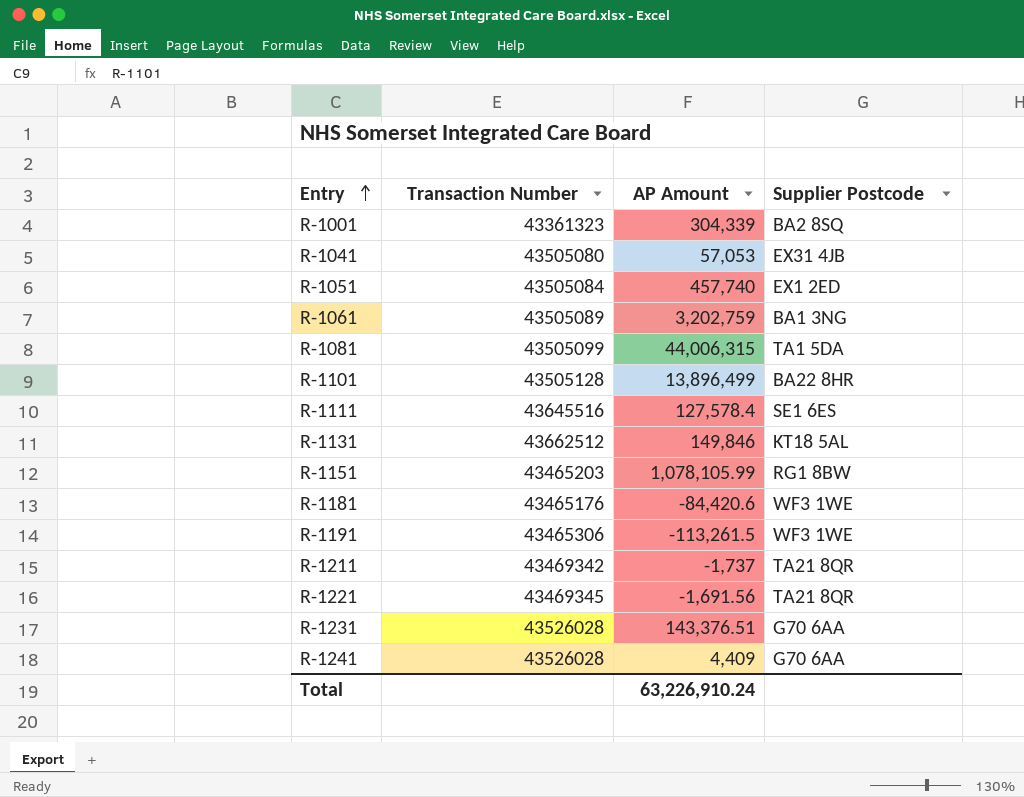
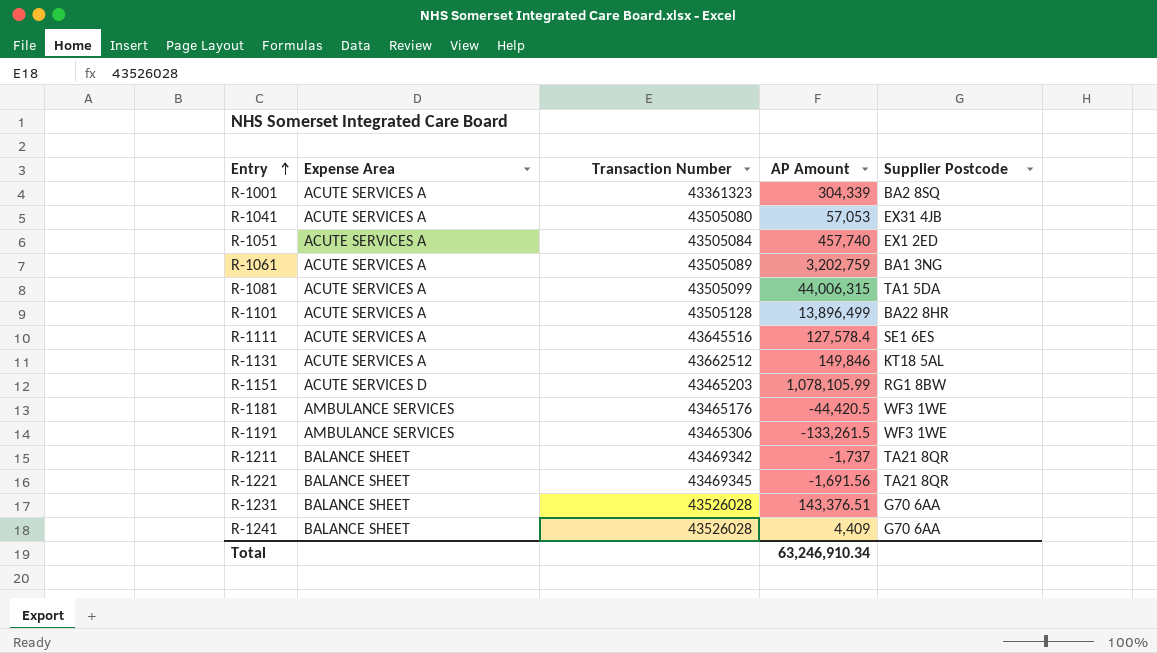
column Expense Area | position: none -> 2
R-1181 | AP Amount: -84,420.6 -> -44,420.5
R-1191 | AP Amount: -113,261.5 -> -133,261.5
Total | AP Amount: 63,226,910.24 -> 63,246,910.34

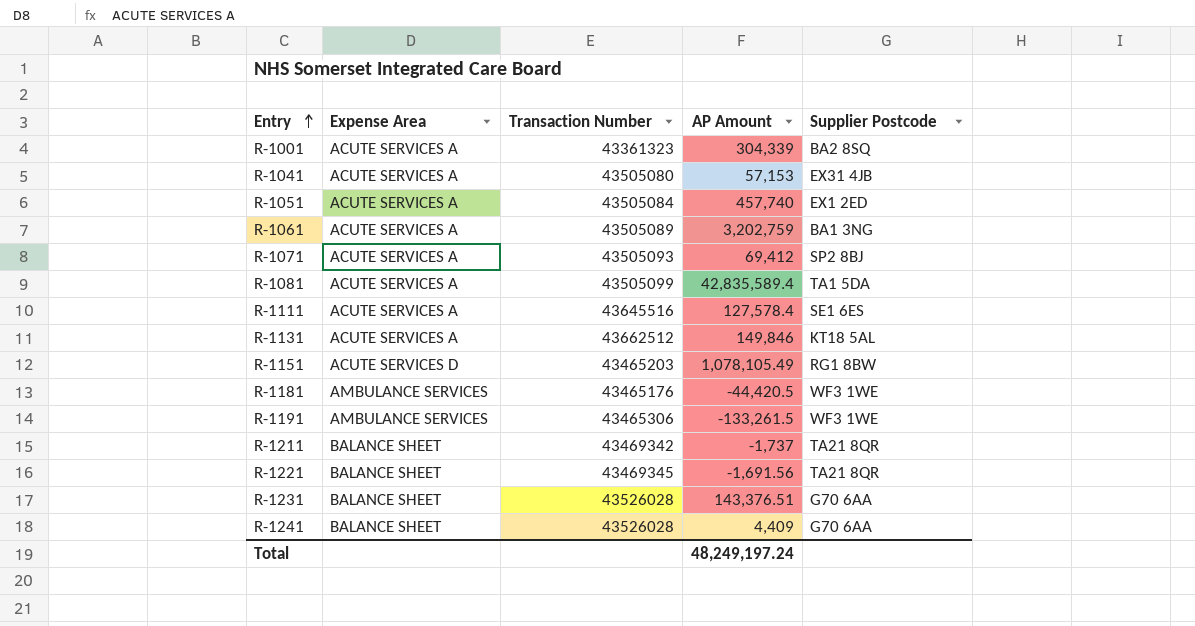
row R-1101: ACUTE SERVICES A | 43505128 | 13,896,499 | BA22 8HR -> none
R-1041 | AP Amount: 57,053 -> 57,153
row R-1071: none -> ACUTE SERVICES A | 43505093 | 69,412 | SP2 8BJ
R-1081 | AP Amount: 44,006,315 -> 42,835,589.4
R-1151 | AP Amount: 1,078,105.99 -> 1,078,105.49
Total | AP Amount: 63,246,910.34 -> 48,249,197.24

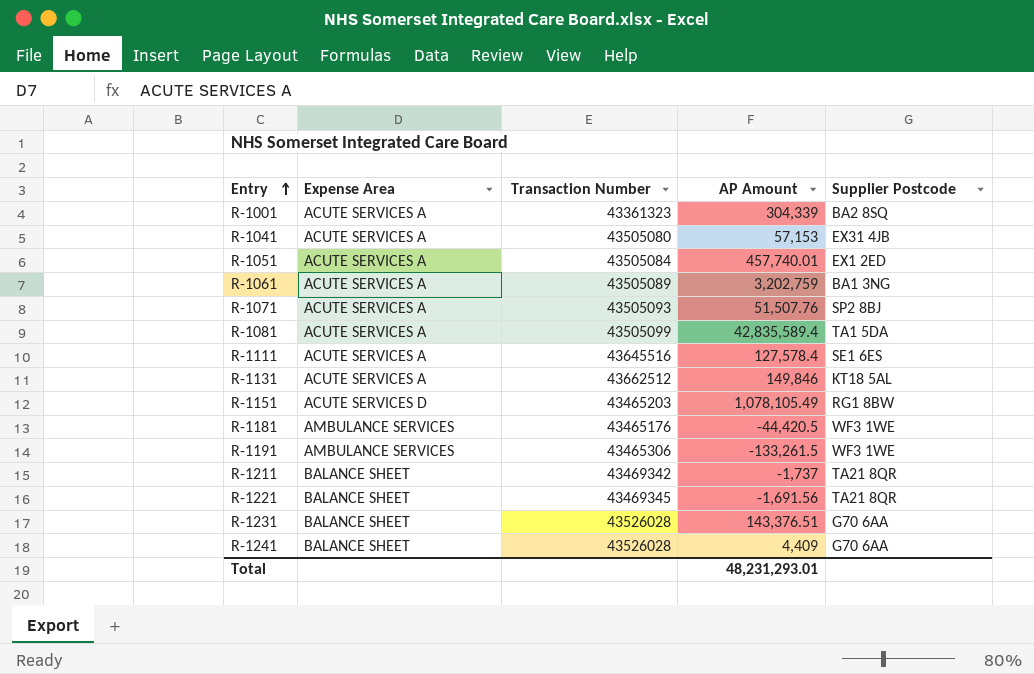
R-1051 | AP Amount: 457,740 -> 457,740.01
R-1071 | AP Amount: 69,412 -> 51,507.76
Total | AP Amount: 48,249,197.24 -> 48,231,293.01

